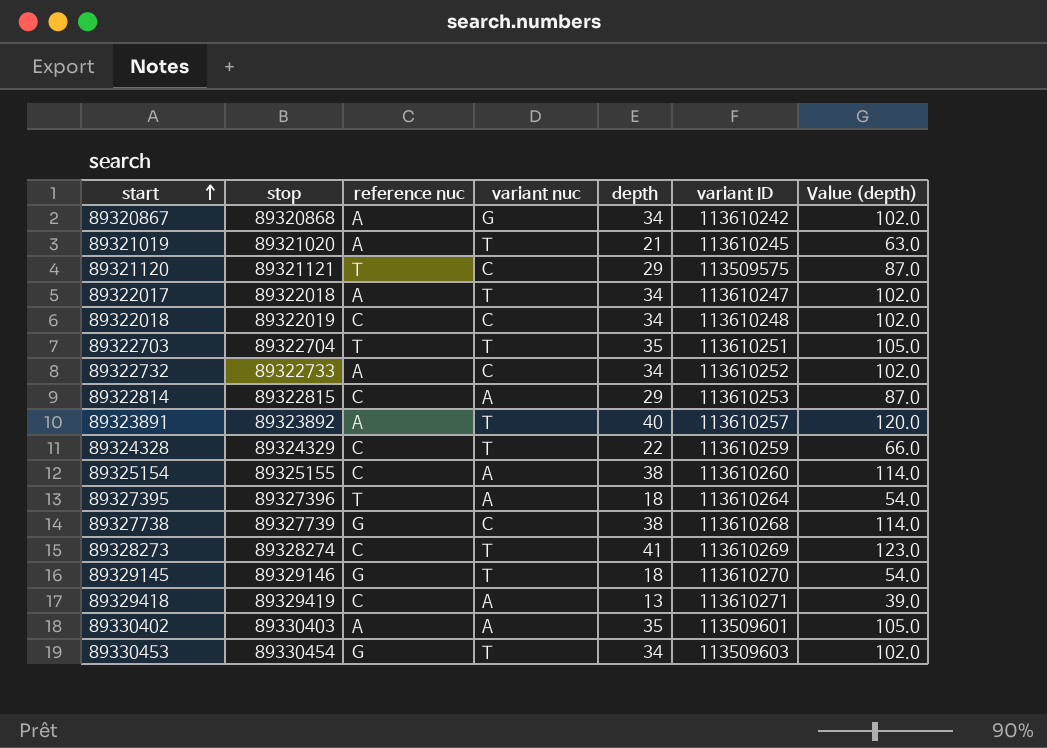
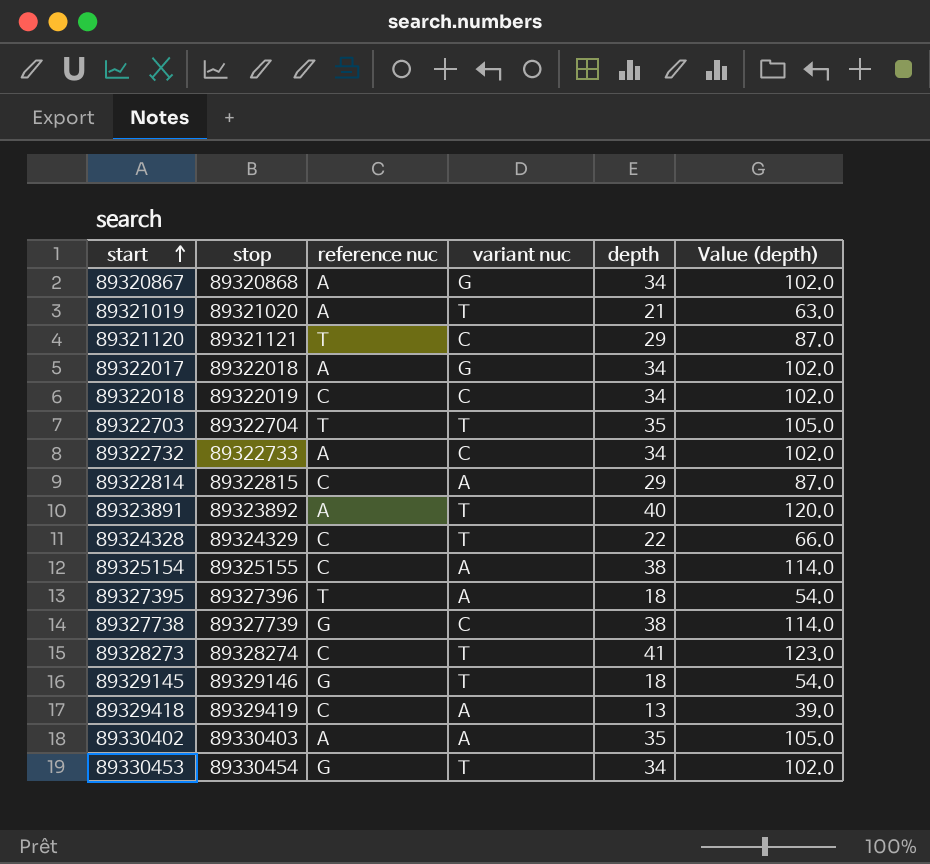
column variant ID | position: 6 -> none
89322017 | variant nuc: T -> G

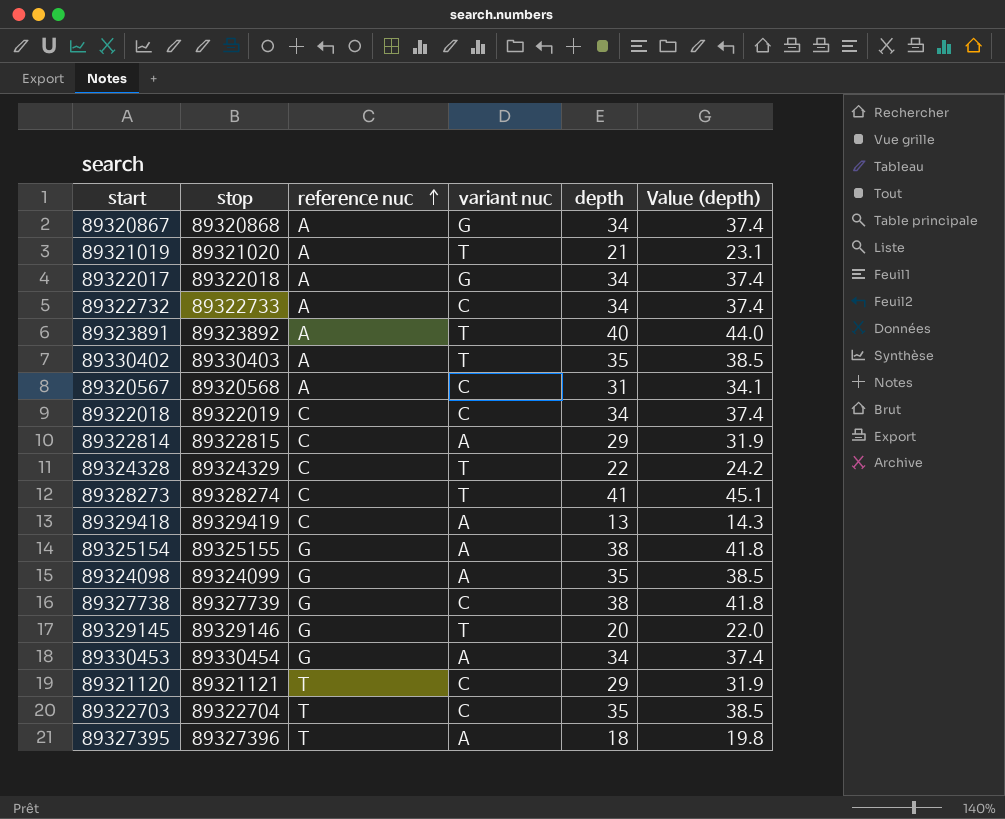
row order: start ascending -> reference nuc ascending
column Value (depth) | formula: [depth] * 3 -> [depth] * 1.1
89330402 | variant nuc: A -> T
row 89320567: none -> 89320568 | A | C | 31 | 34.1
89325154 | reference nuc: C -> G
row 89324098: none -> 89324099 | G | A | 35 | 38.5
89329145 | depth: 18 -> 20
89330453 | variant nuc: T -> A
89322703 | variant nuc: T -> C

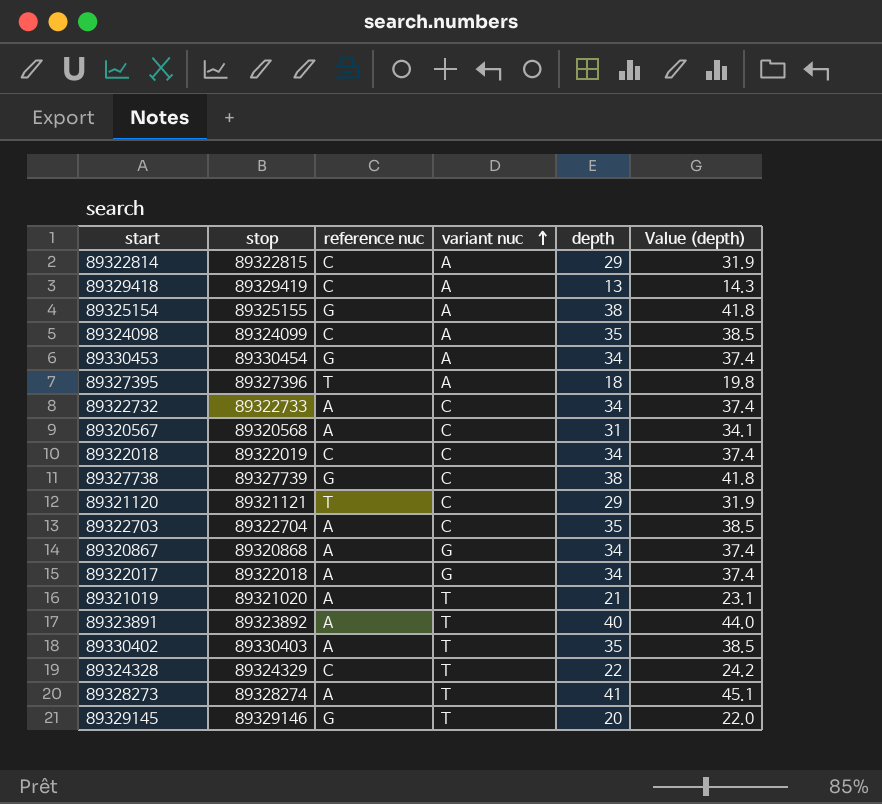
row order: reference nuc ascending -> variant nuc ascending
89324098 | reference nuc: G -> C
89322703 | reference nuc: T -> A
89328273 | reference nuc: C -> A

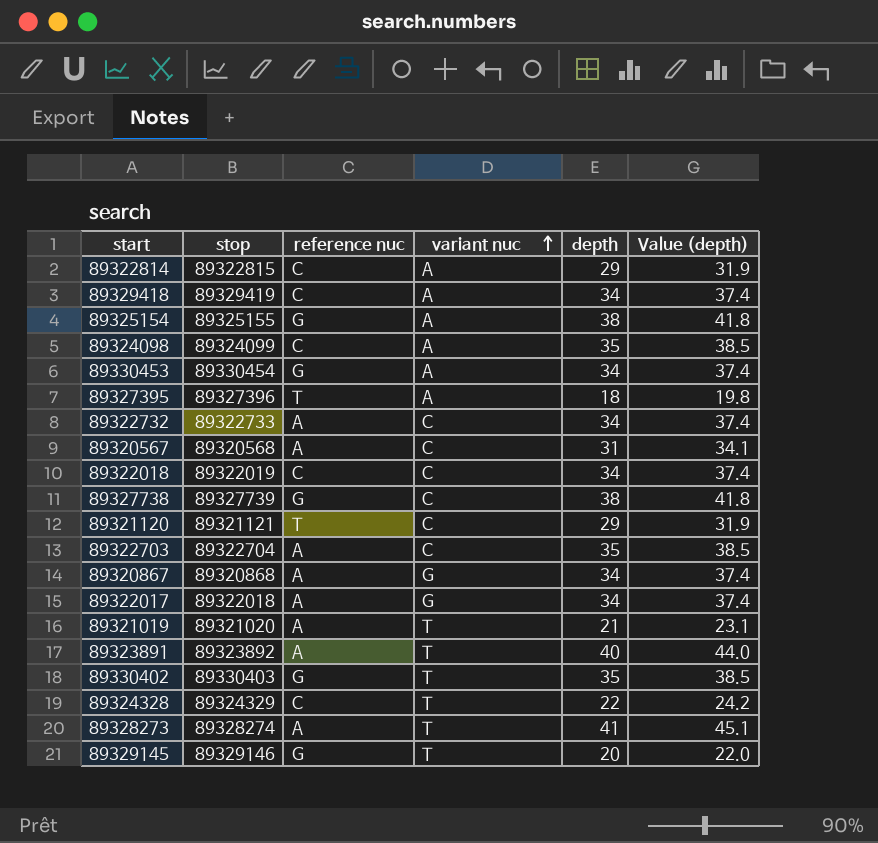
89329418 | depth: 13 -> 34
89329418 | Value (depth): 14.3 -> 37.4
89330402 | reference nuc: A -> G

